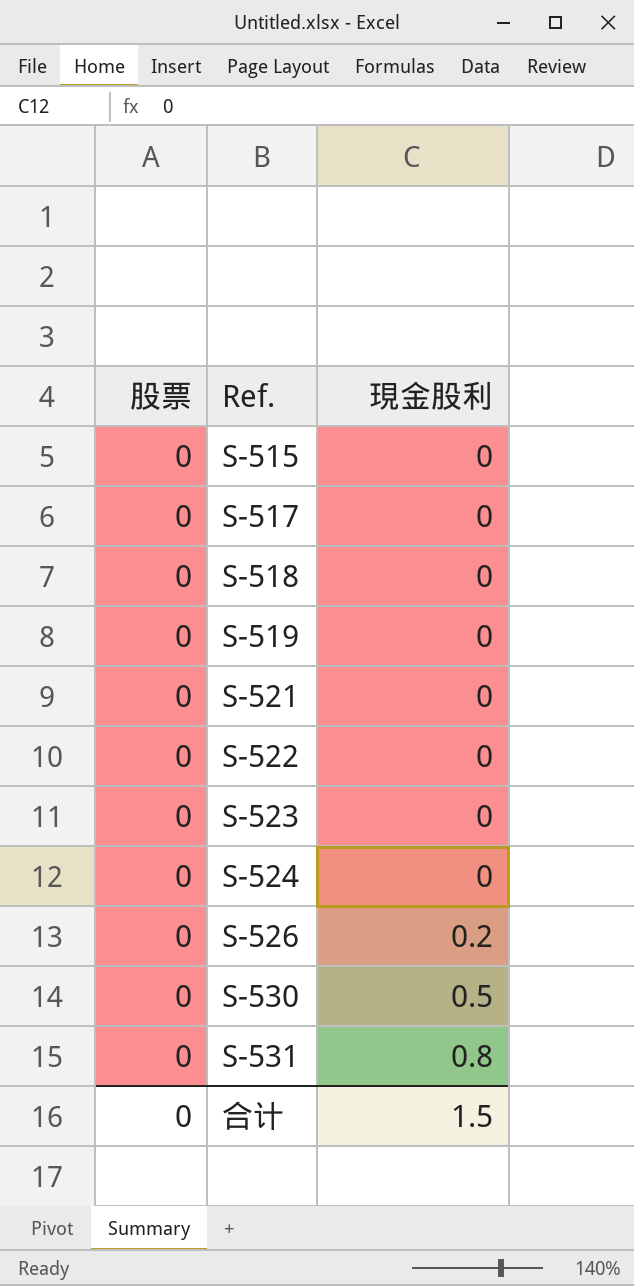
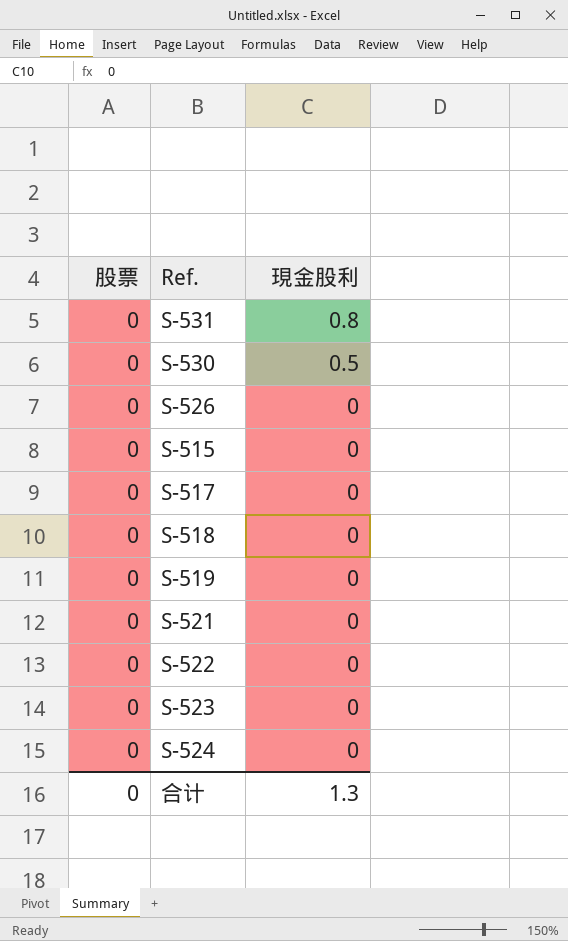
row order: Ref. ascending -> 現金股利 descending
S-526 | 現金股利: 0.2 -> 0
合计 | 現金股利: 1.5 -> 1.3

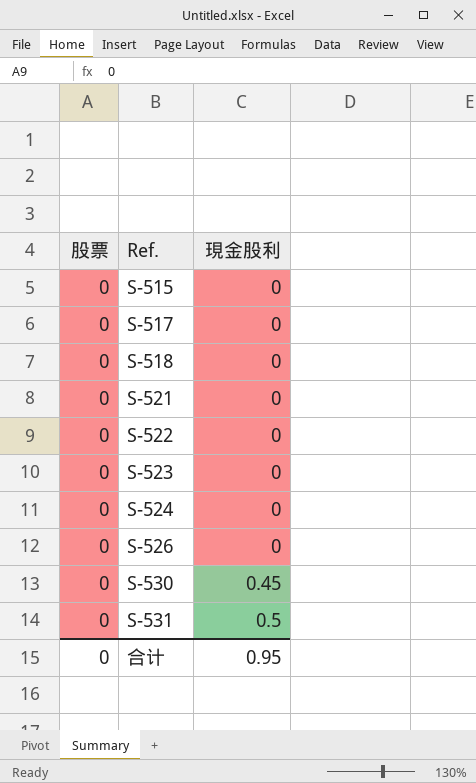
row order: 現金股利 descending -> Ref. ascending
row S-519: 0 | 0 -> none
S-530 | 現金股利: 0.5 -> 0.45
S-531 | 現金股利: 0.8 -> 0.5
合计 | 現金股利: 1.3 -> 0.95

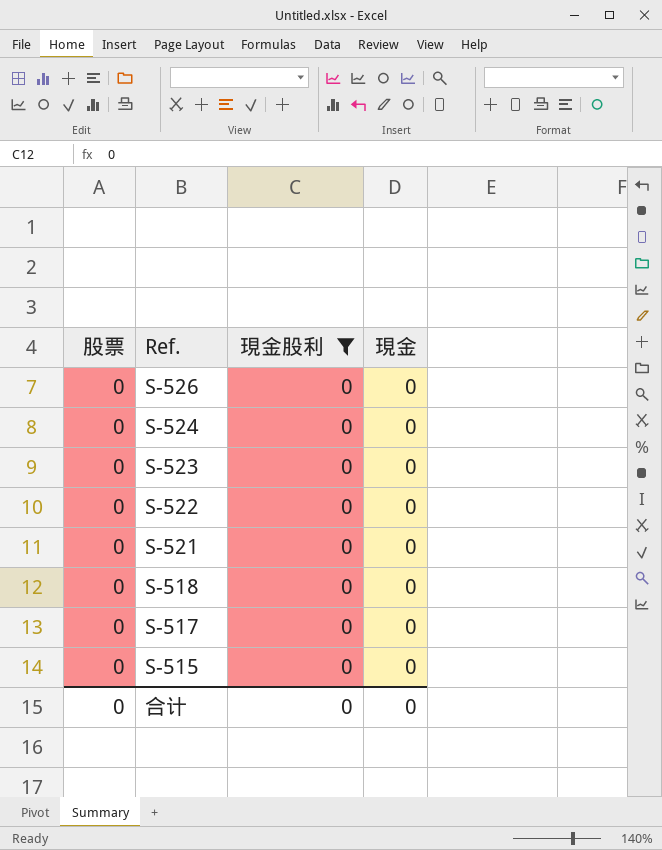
filter: none -> 現金股利 = 0
row order: Ref. ascending -> Ref. descending
column 現金 | position: none -> 4
合计 | 現金股利: 0.95 -> 0

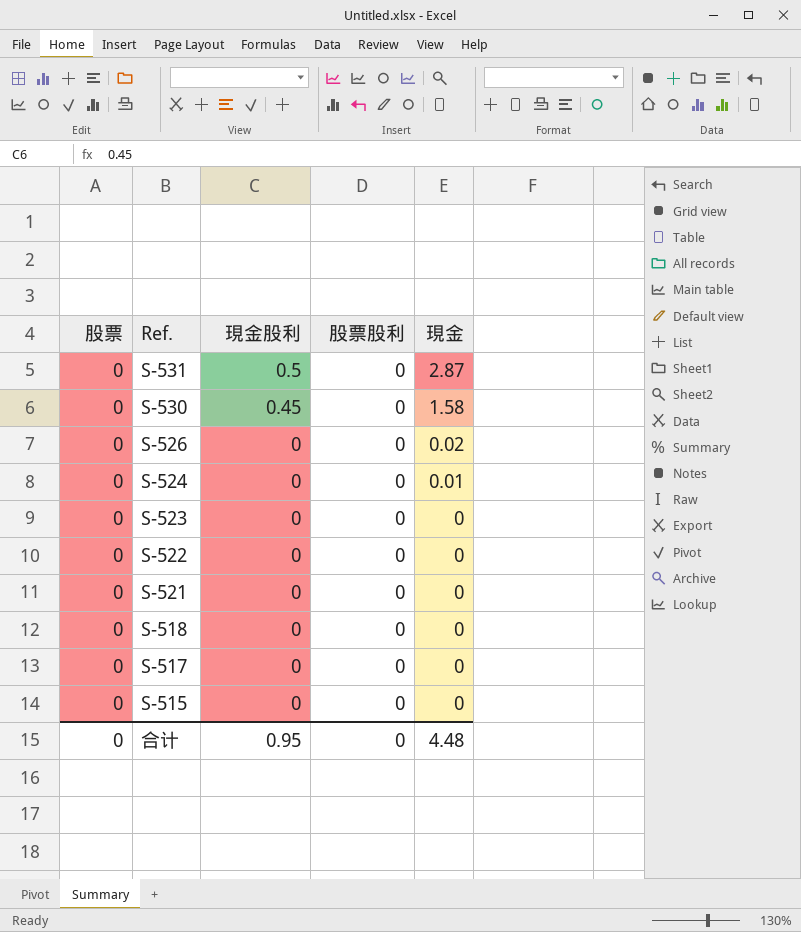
filter: 現金股利 = 0 -> none
column 股票股利 | position: none -> 4
S-526 | 現金: 0 -> 0.02
S-524 | 現金: 0 -> 0.01
合计 | 現金股利: 0 -> 0.95
合计 | 現金: 0 -> 4.48

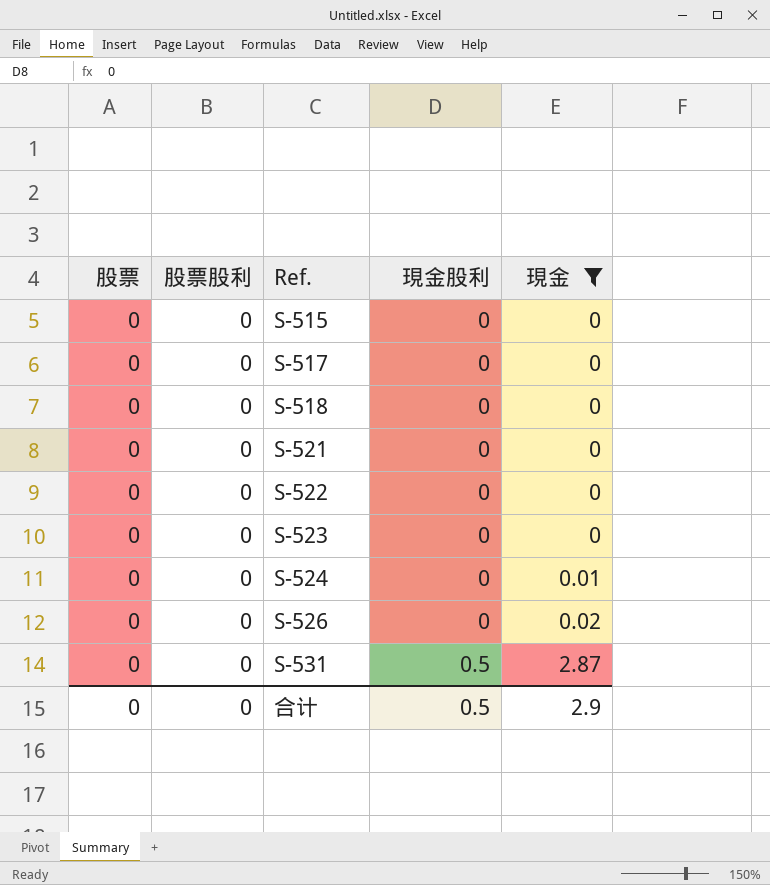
filter: none -> 現金 != 1.58
row order: Ref. descending -> Ref. ascending
column 股票股利 | position: 4 -> 2
合计 | 現金股利: 0.95 -> 0.5
合计 | 現金: 4.48 -> 2.9

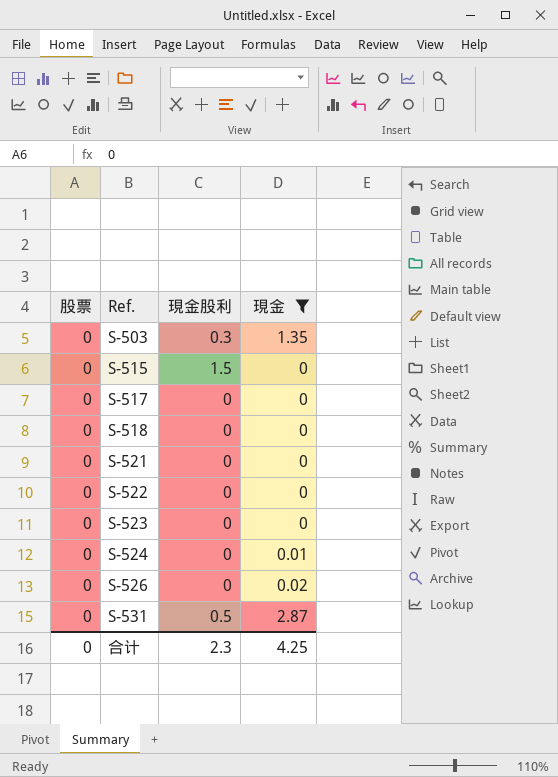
column 股票股利 | position: 2 -> none
row S-503: none -> 0 | 0.3 | 1.35
S-515 | 現金股利: 0 -> 1.5
合计 | 現金股利: 0.5 -> 2.3
合计 | 現金: 2.9 -> 4.25

